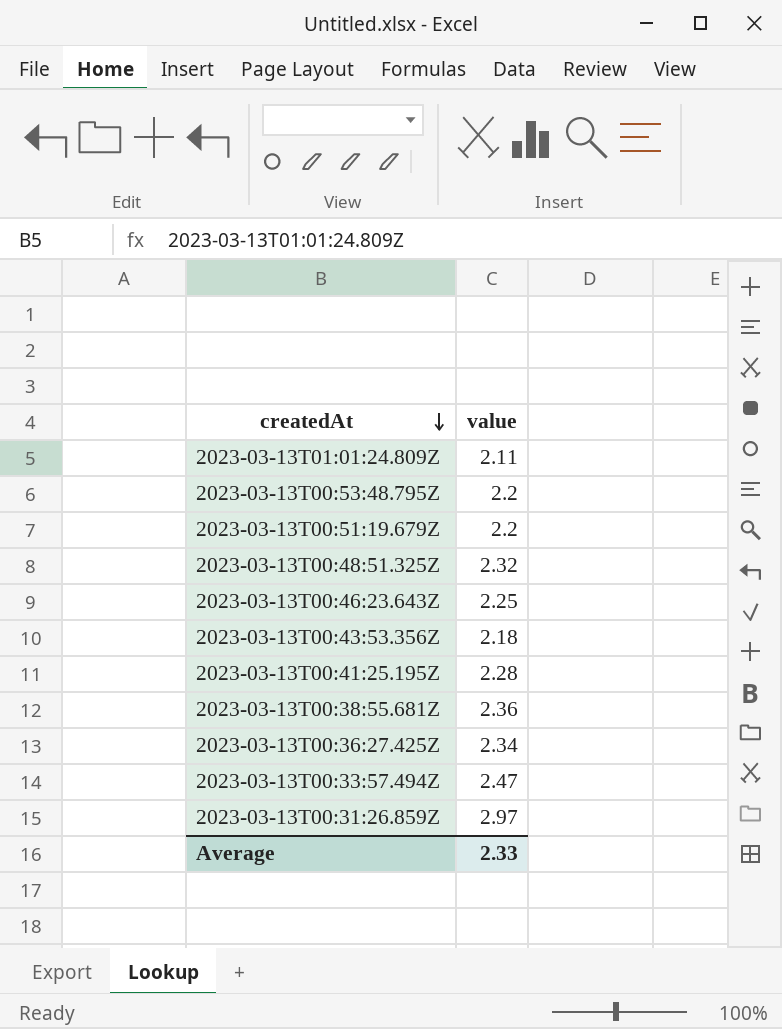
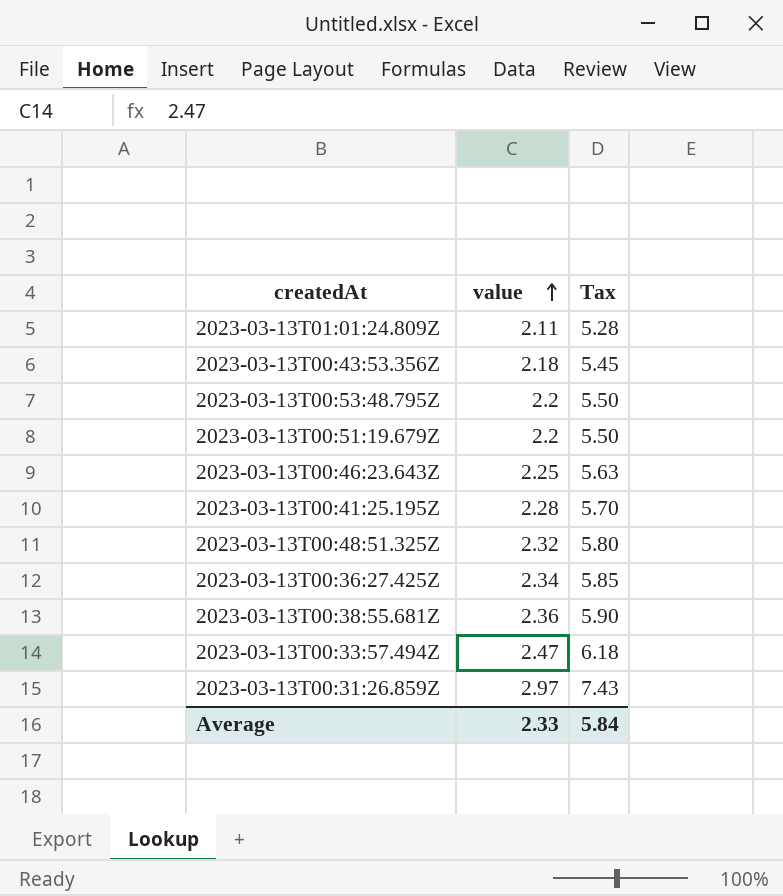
row order: createdAt descending -> value ascending
column Tax | formula: none -> [value] * 2.5

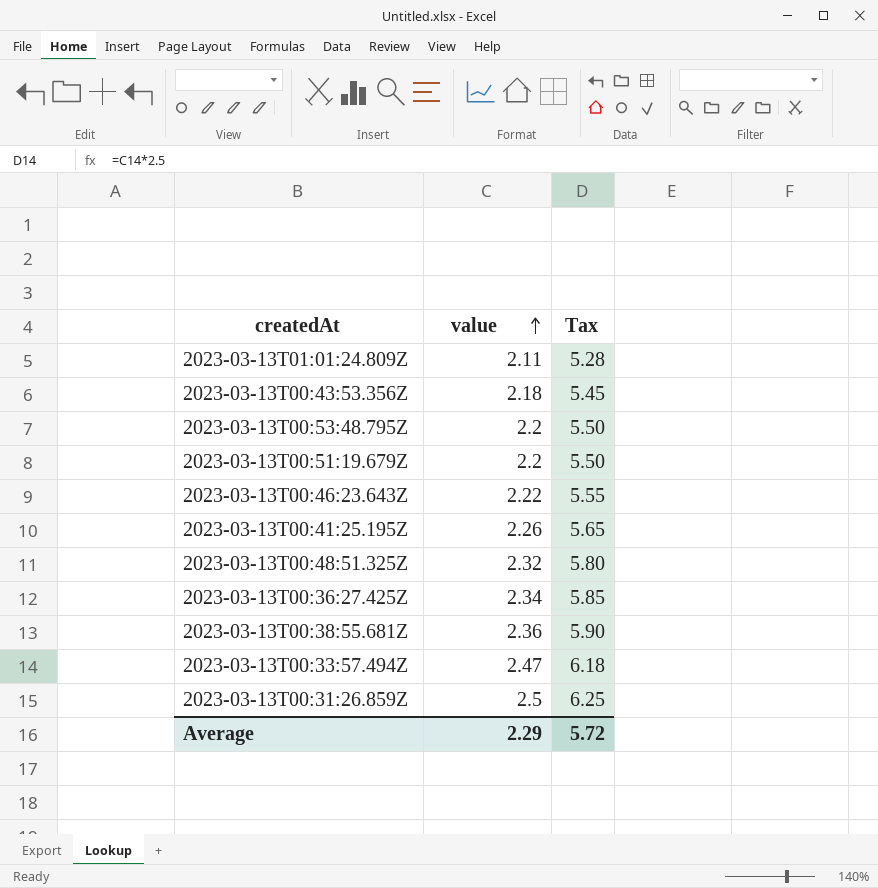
2023-03-13T00:46:23.643Z | value: 2.25 -> 2.22
2023-03-13T00:46:23.643Z | Tax: 5.63 -> 5.55
2023-03-13T00:41:25.195Z | value: 2.28 -> 2.26
2023-03-13T00:41:25.195Z | Tax: 5.70 -> 5.65
2023-03-13T00:31:26.859Z | value: 2.97 -> 2.5
2023-03-13T00:31:26.859Z | Tax: 7.43 -> 6.25
Average | value: 2.33 -> 2.29
Average | Tax: 5.84 -> 5.72

